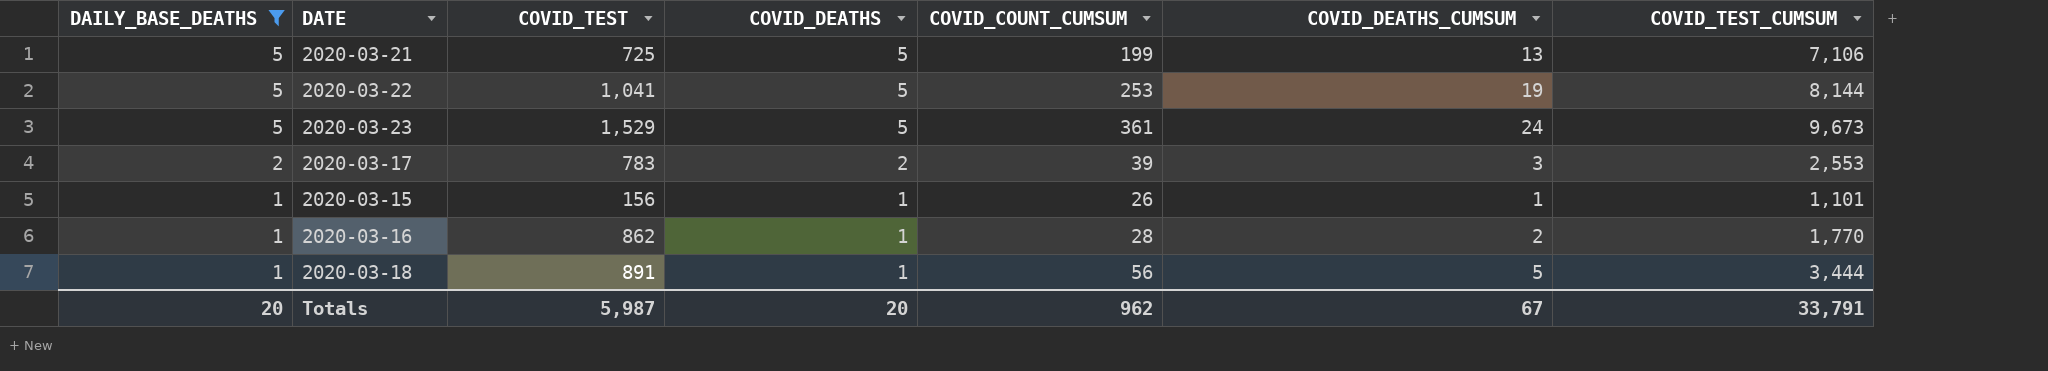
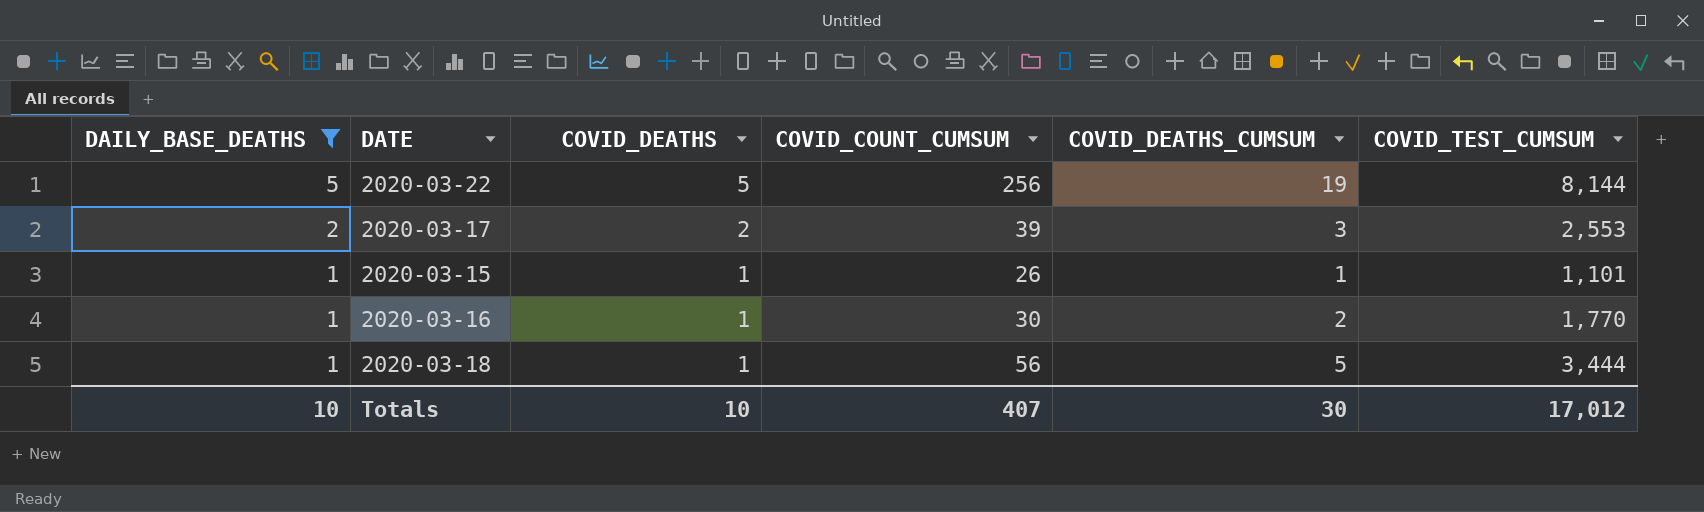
column COVID_TEST | position: 3 -> none
row 2020-03-21: 5 | 725 | 5 | 199 | 13 | 7,106 -> none
row 2020-03-23: 5 | 1,529 | 5 | 361 | 24 | 9,673 -> none
2020-03-22 | COVID_COUNT_CUMSUM: 253 -> 256
2020-03-16 | COVID_COUNT_CUMSUM: 28 -> 30
Totals | DAILY_BASE_DEATHS: 20 -> 10
Totals | COVID_DEATHS: 20 -> 10
Totals | COVID_COUNT_CUMSUM: 962 -> 407
Totals | COVID_DEATHS_CUMSUM: 67 -> 30
Totals | COVID_TEST_CUMSUM: 33,791 -> 17,012

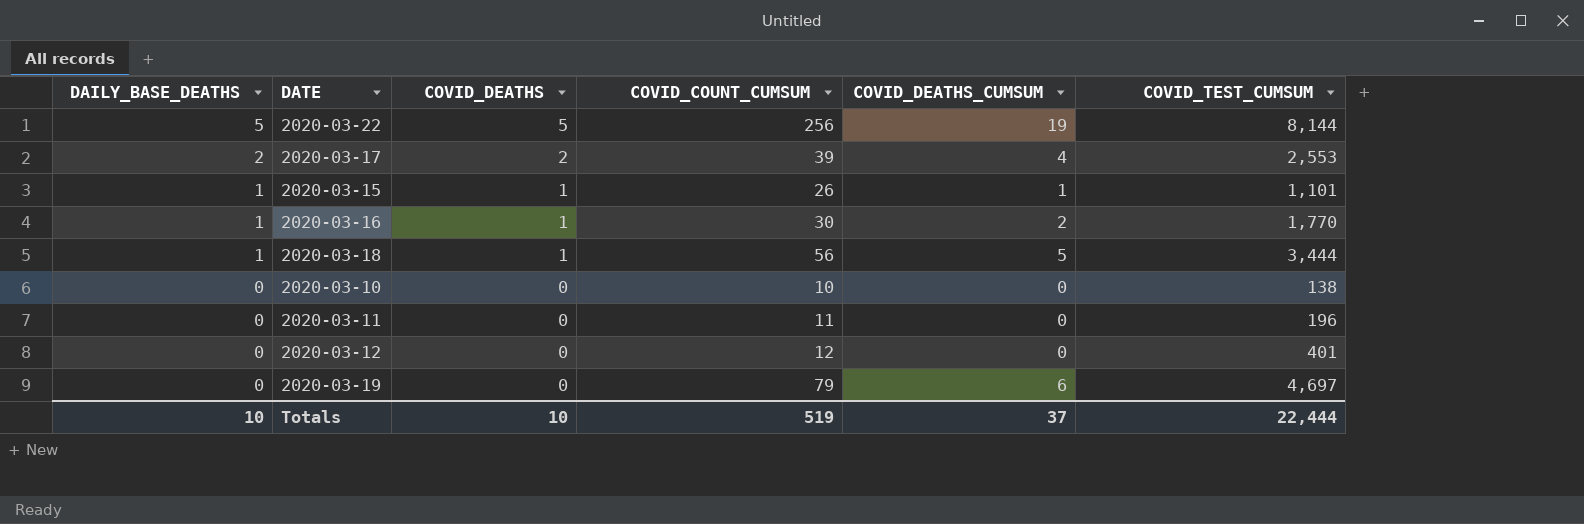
filter: DAILY_BASE_DEATHS != 0 -> none
2020-03-17 | COVID_DEATHS_CUMSUM: 3 -> 4
Totals | COVID_COUNT_CUMSUM: 407 -> 519
Totals | COVID_DEATHS_CUMSUM: 30 -> 37
Totals | COVID_TEST_CUMSUM: 17,012 -> 22,444

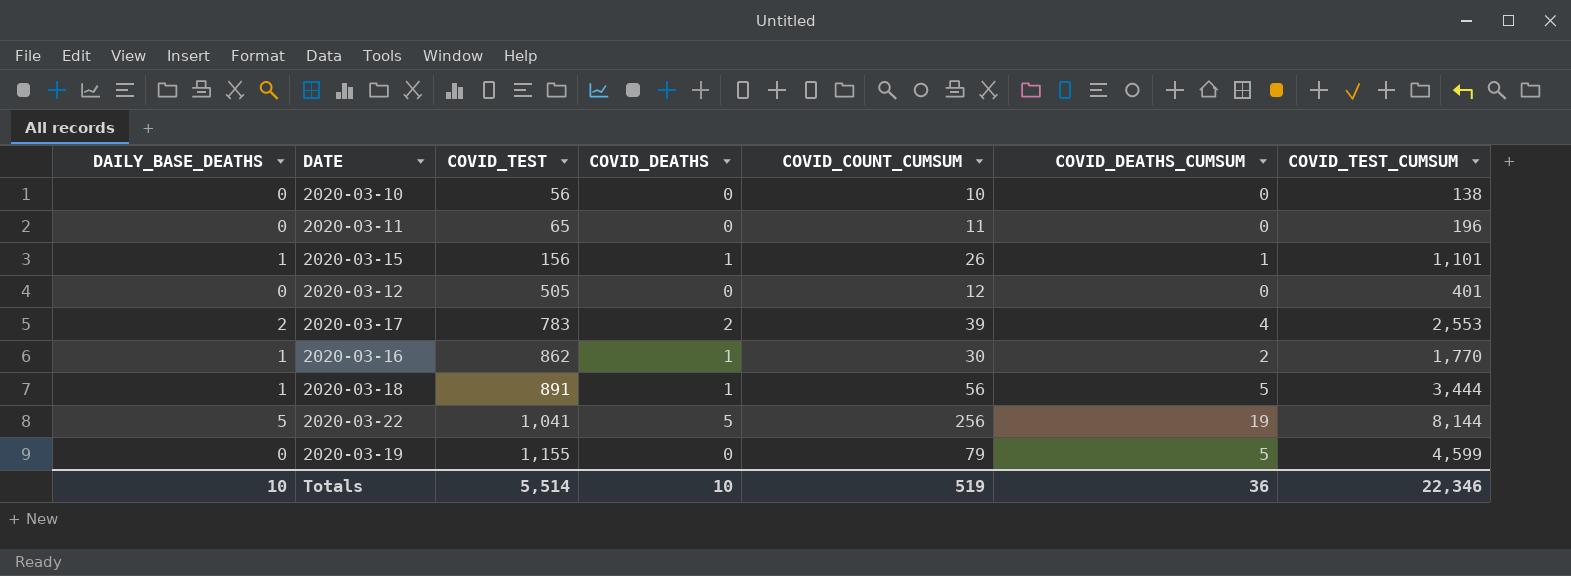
row order: DAILY_BASE_DEATHS descending -> COVID_TEST ascending
column COVID_TEST | position: none -> 3
2020-03-19 | COVID_DEATHS_CUMSUM: 6 -> 5
2020-03-19 | COVID_TEST_CUMSUM: 4,697 -> 4,599
Totals | COVID_DEATHS_CUMSUM: 37 -> 36
Totals | COVID_TEST_CUMSUM: 22,444 -> 22,346

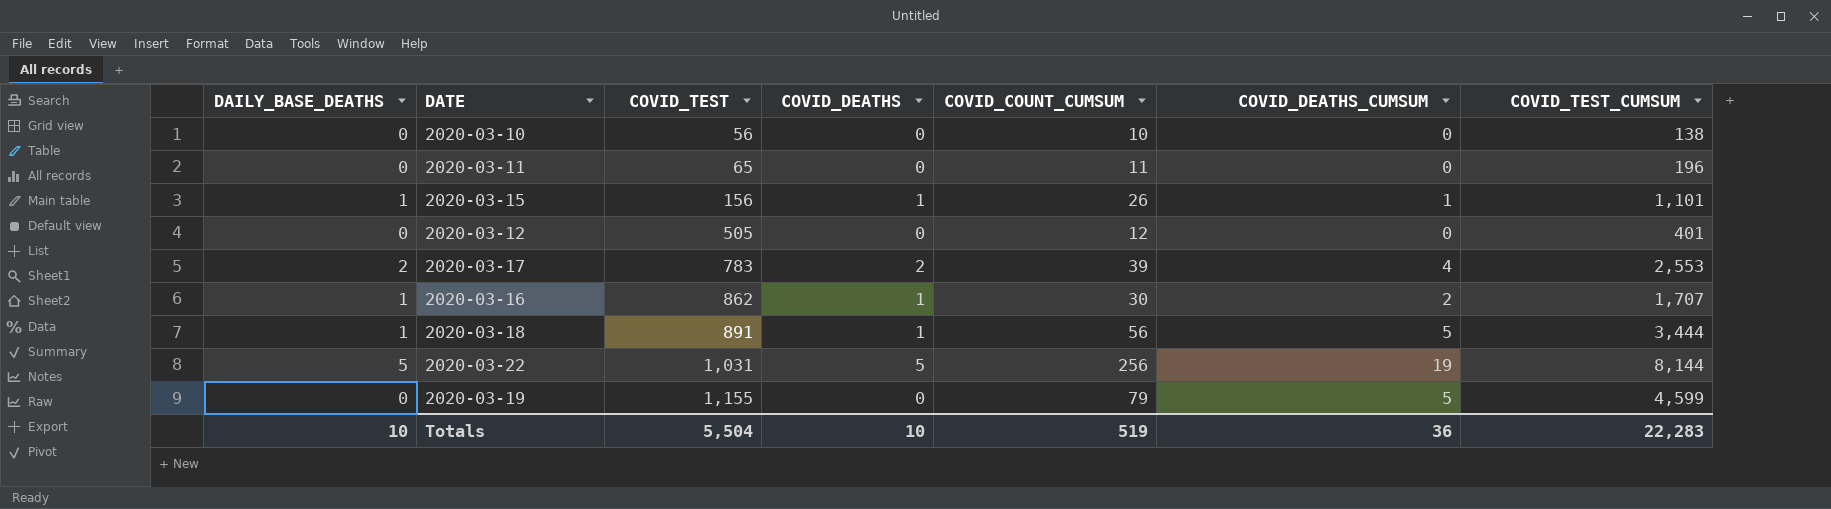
2020-03-16 | COVID_TEST_CUMSUM: 1,770 -> 1,707
2020-03-22 | COVID_TEST: 1,041 -> 1,031
Totals | COVID_TEST: 5,514 -> 5,504
Totals | COVID_TEST_CUMSUM: 22,346 -> 22,283

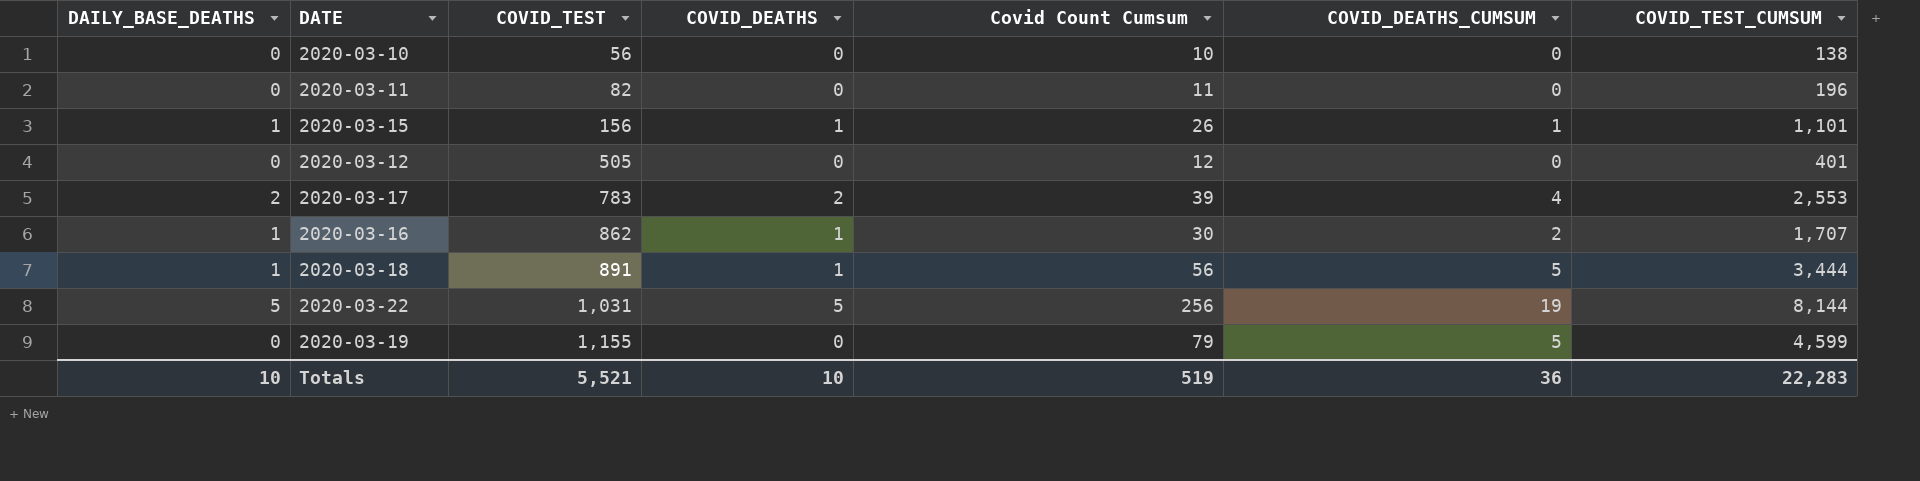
column name: COVID_COUNT_CUMSUM -> Covid Count Cumsum
2020-03-11 | COVID_TEST: 65 -> 82
Totals | COVID_TEST: 5,504 -> 5,521

